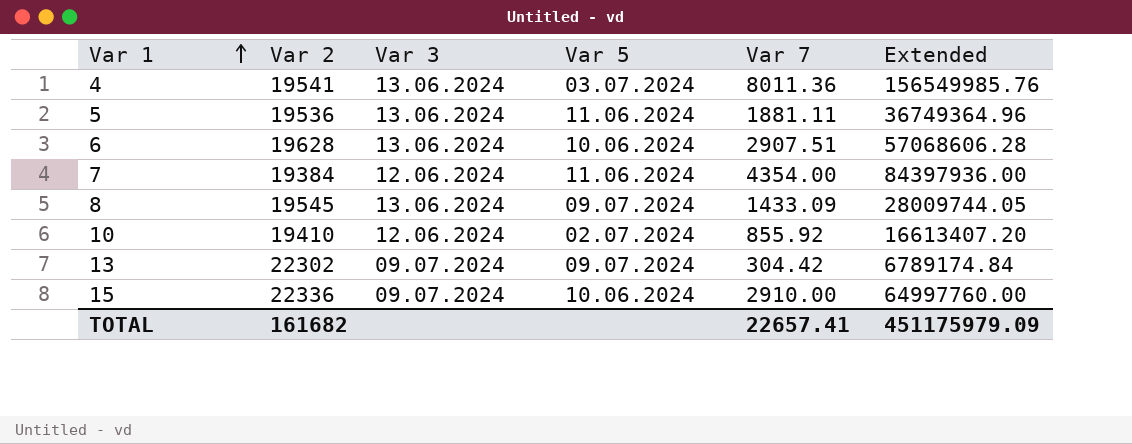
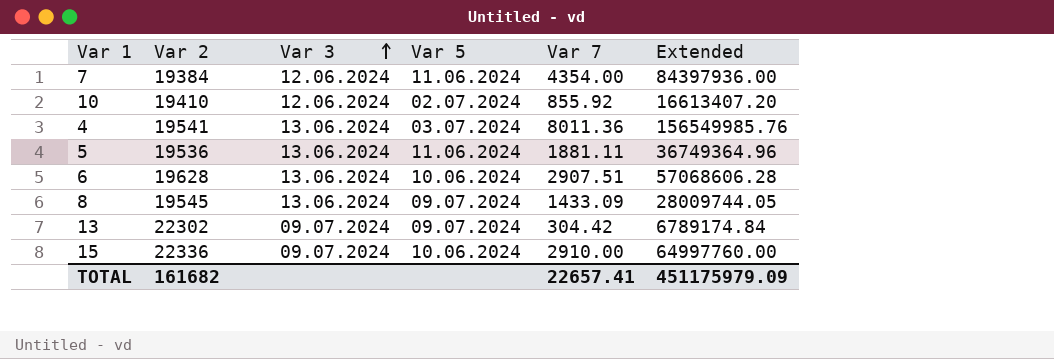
row order: Var 1 ascending -> Var 3 ascending

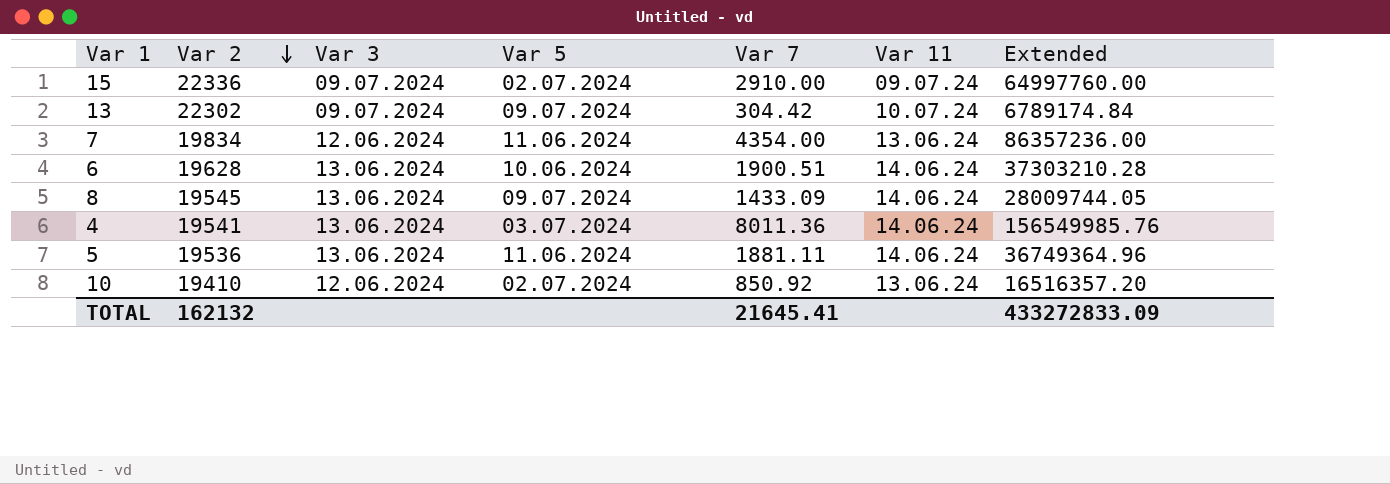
row order: Var 3 ascending -> Var 2 descending
column Var 11 | position: none -> 6
15 | Var 5: 10.06.2024 -> 02.07.2024
7 | Var 2: 19384 -> 19834
7 | Extended: 84397936.00 -> 86357236.00
6 | Var 7: 2907.51 -> 1900.51
6 | Extended: 57068606.28 -> 37303210.28
10 | Var 7: 855.92 -> 850.92
10 | Extended: 16613407.20 -> 16516357.20
TOTAL | Var 2: 161682 -> 162132
TOTAL | Var 7: 22657.41 -> 21645.41
TOTAL | Extended: 451175979.09 -> 433272833.09

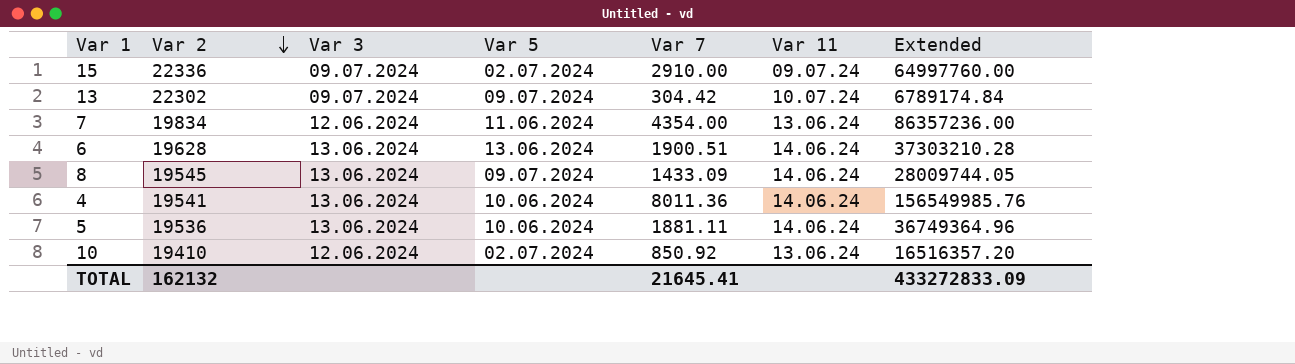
6 | Var 5: 10.06.2024 -> 13.06.2024
4 | Var 5: 03.07.2024 -> 10.06.2024
5 | Var 5: 11.06.2024 -> 10.06.2024

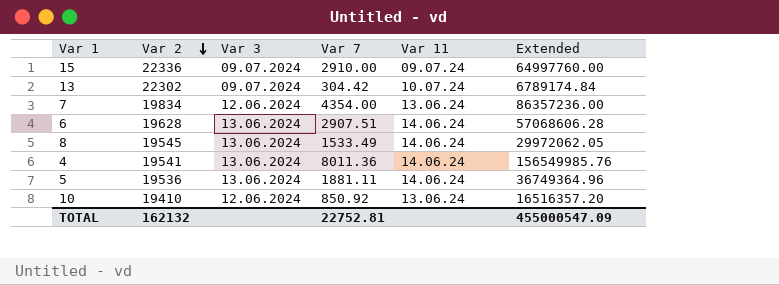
column Var 5 | position: 4 -> none
6 | Var 7: 1900.51 -> 2907.51
6 | Extended: 37303210.28 -> 57068606.28
8 | Var 7: 1433.09 -> 1533.49
8 | Extended: 28009744.05 -> 29972062.05
TOTAL | Var 7: 21645.41 -> 22752.81
TOTAL | Extended: 433272833.09 -> 455000547.09

